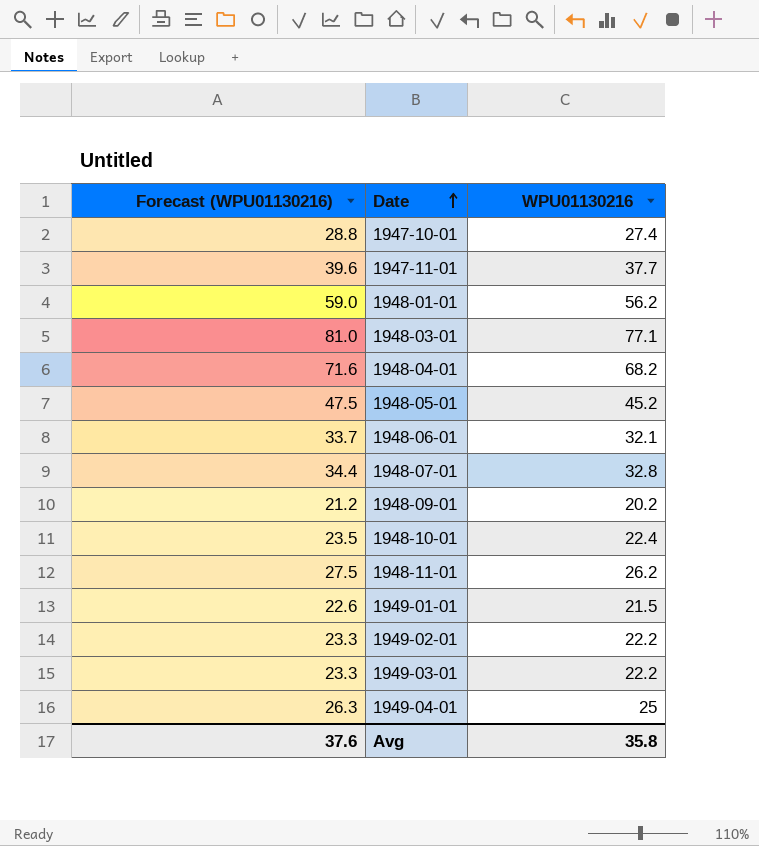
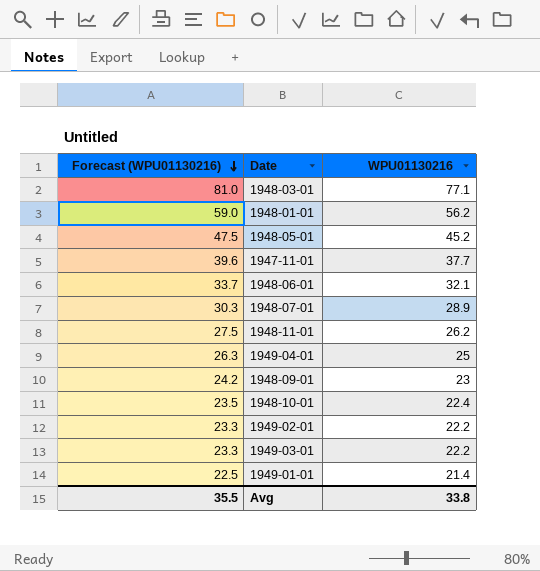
row order: Date ascending -> Forecast (WPU01130216) descending
row 1947-10-01: 28.8 | 27.4 -> none
row 1948-04-01: 71.6 | 68.2 -> none
1948-07-01 | Forecast (WPU01130216): 34.4 -> 30.3
1948-07-01 | WPU01130216: 32.8 -> 28.9
1948-09-01 | Forecast (WPU01130216): 21.2 -> 24.2
1948-09-01 | WPU01130216: 20.2 -> 23
1949-01-01 | Forecast (WPU01130216): 22.6 -> 22.5
1949-01-01 | WPU01130216: 21.5 -> 21.4
Avg | Forecast (WPU01130216): 37.6 -> 35.5
Avg | WPU01130216: 35.8 -> 33.8

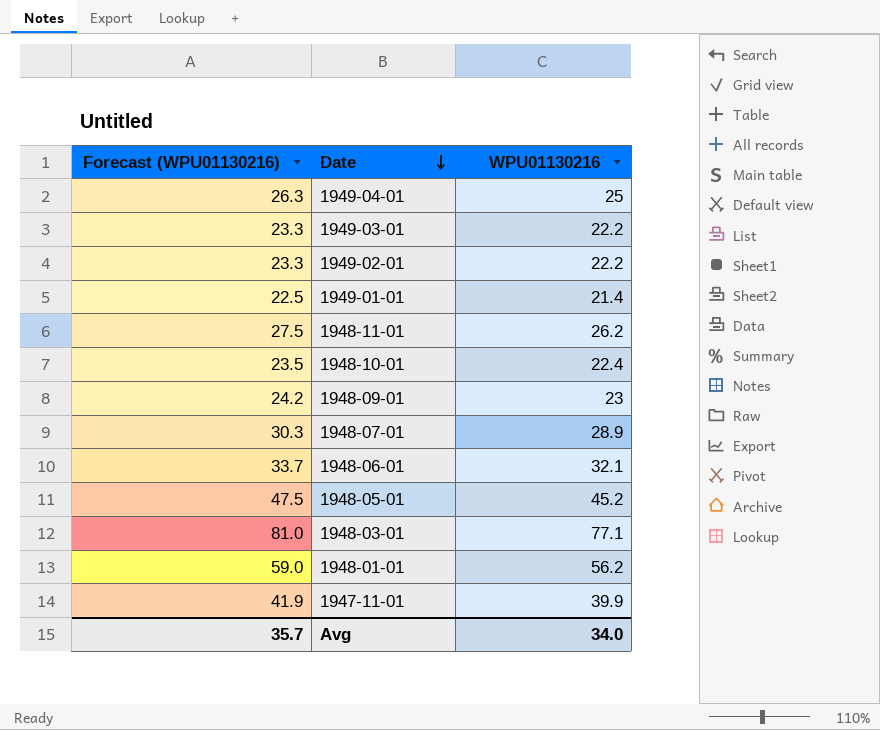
row order: Forecast (WPU01130216) descending -> Date descending
1947-11-01 | Forecast (WPU01130216): 39.6 -> 41.9
1947-11-01 | WPU01130216: 37.7 -> 39.9
Avg | Forecast (WPU01130216): 35.5 -> 35.7
Avg | WPU01130216: 33.8 -> 34.0

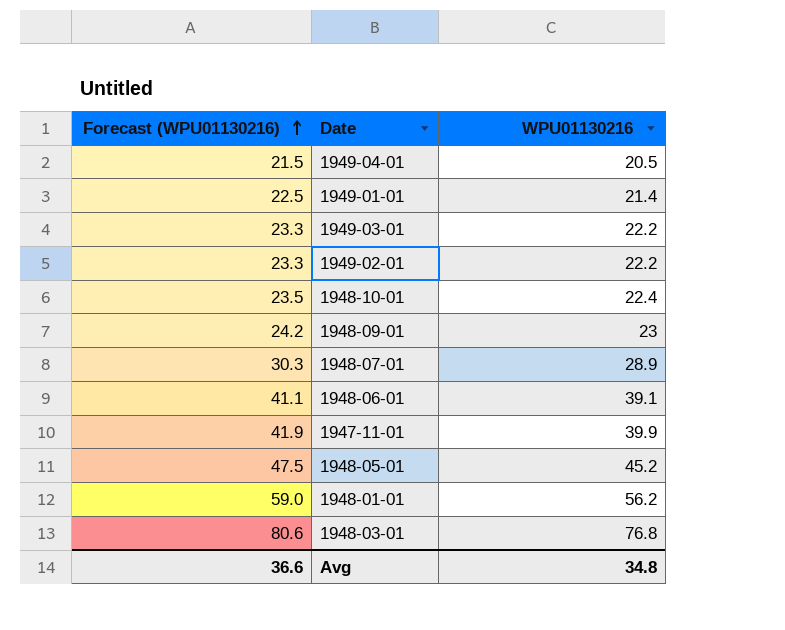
row order: Date descending -> Forecast (WPU01130216) ascending
row 1948-11-01: 27.5 | 26.2 -> none
1949-04-01 | Forecast (WPU01130216): 26.3 -> 21.5
1949-04-01 | WPU01130216: 25 -> 20.5
1948-06-01 | Forecast (WPU01130216): 33.7 -> 41.1
1948-06-01 | WPU01130216: 32.1 -> 39.1
1948-03-01 | Forecast (WPU01130216): 81.0 -> 80.6
1948-03-01 | WPU01130216: 77.1 -> 76.8
Avg | Forecast (WPU01130216): 35.7 -> 36.6
Avg | WPU01130216: 34.0 -> 34.8

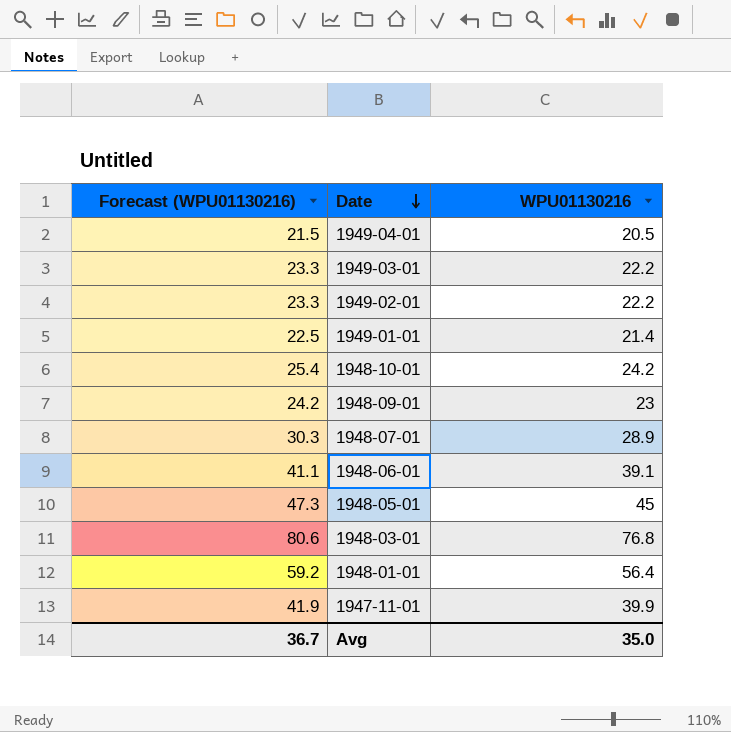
row order: Forecast (WPU01130216) ascending -> Date descending
1948-10-01 | Forecast (WPU01130216): 23.5 -> 25.4
1948-10-01 | WPU01130216: 22.4 -> 24.2
1948-05-01 | Forecast (WPU01130216): 47.5 -> 47.3
1948-05-01 | WPU01130216: 45.2 -> 45
1948-01-01 | Forecast (WPU01130216): 59.0 -> 59.2
1948-01-01 | WPU01130216: 56.2 -> 56.4
Avg | Forecast (WPU01130216): 36.6 -> 36.7
Avg | WPU01130216: 34.8 -> 35.0

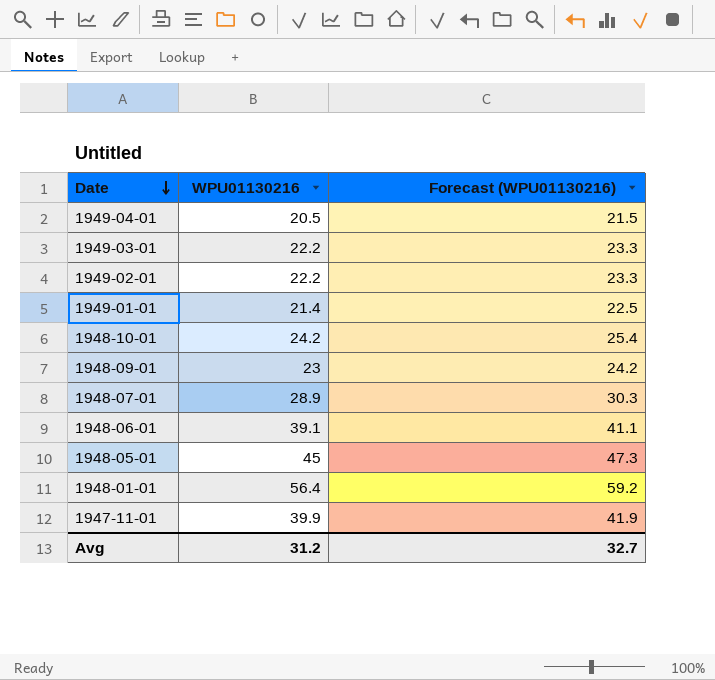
column Forecast (WPU01130216) | position: 1 -> 3
row 1948-03-01: 80.6 | 76.8 -> none
Avg | WPU01130216: 35.0 -> 31.2
Avg | Forecast (WPU01130216): 36.7 -> 32.7

